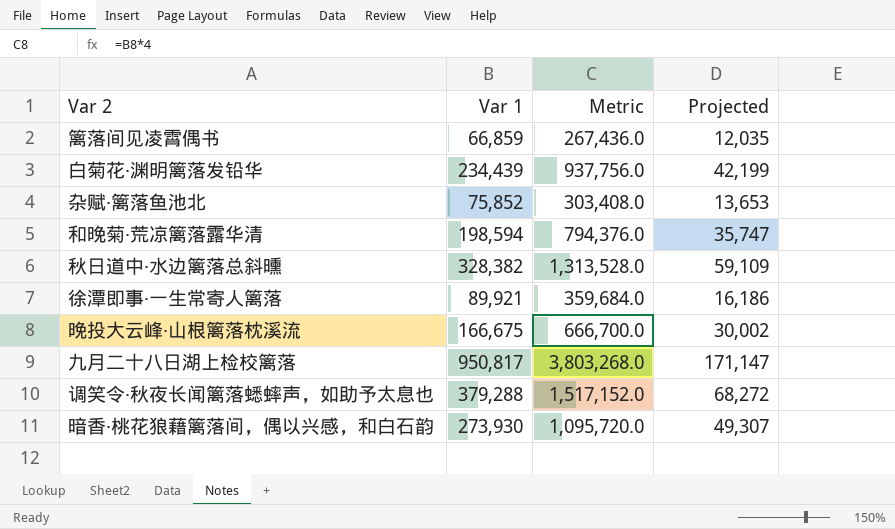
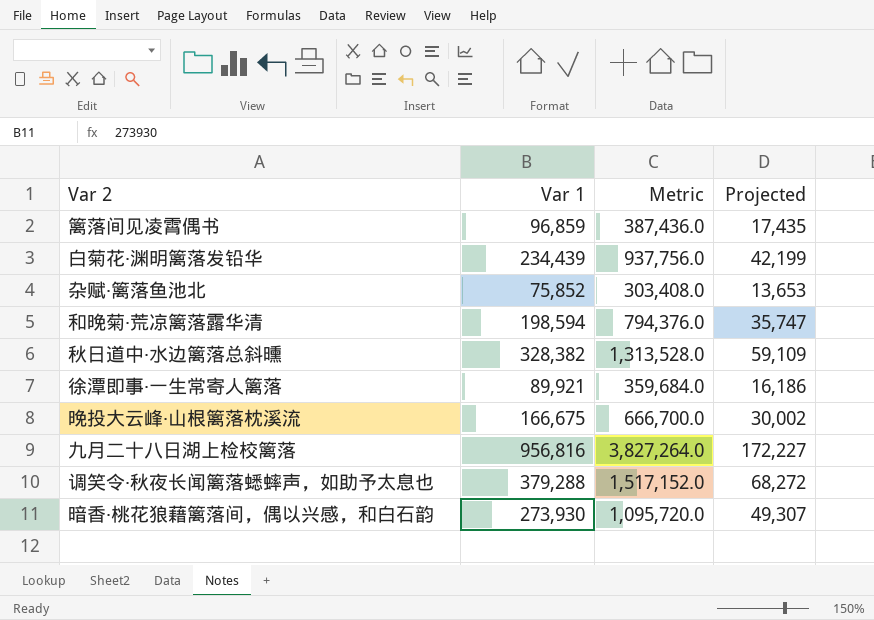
篱落间见凌霄偶书 | Var 1: 66,859 -> 96,859
篱落间见凌霄偶书 | Metric: 267,436.0 -> 387,436.0
篱落间见凌霄偶书 | Projected: 12,035 -> 17,435
九月二十八日湖上检校篱落 | Var 1: 950,817 -> 956,816
九月二十八日湖上检校篱落 | Metric: 3,803,268.0 -> 3,827,264.0
九月二十八日湖上检校篱落 | Projected: 171,147 -> 172,227

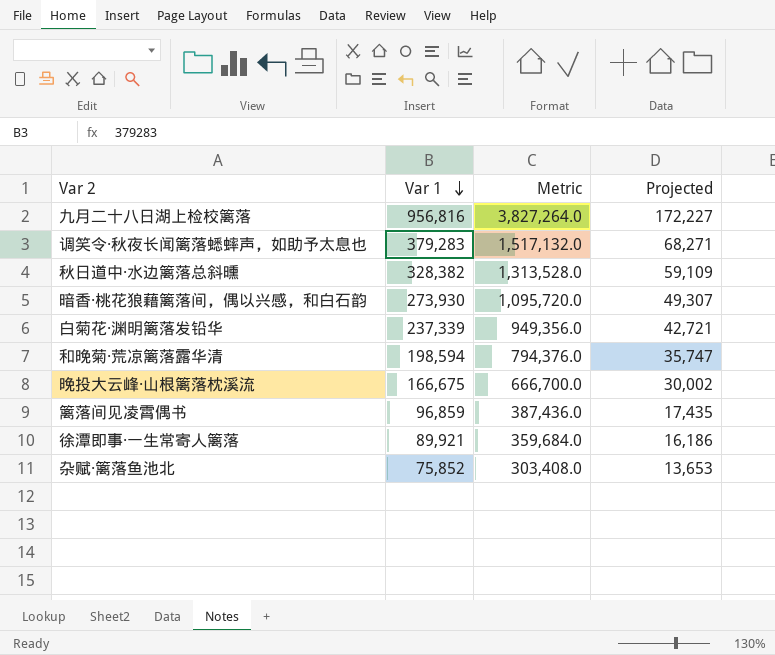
row order: none -> Var 1 descending
调笑令·秋夜长闻篱落蟋蟀声，如助予太息也 | Var 1: 379,288 -> 379,283
调笑令·秋夜长闻篱落蟋蟀声，如助予太息也 | Metric: 1,517,152.0 -> 1,517,132.0
调笑令·秋夜长闻篱落蟋蟀声，如助予太息也 | Projected: 68,272 -> 68,271
白菊花·渊明篱落发铅华 | Var 1: 234,439 -> 237,339
白菊花·渊明篱落发铅华 | Metric: 937,756.0 -> 949,356.0
白菊花·渊明篱落发铅华 | Projected: 42,199 -> 42,721

